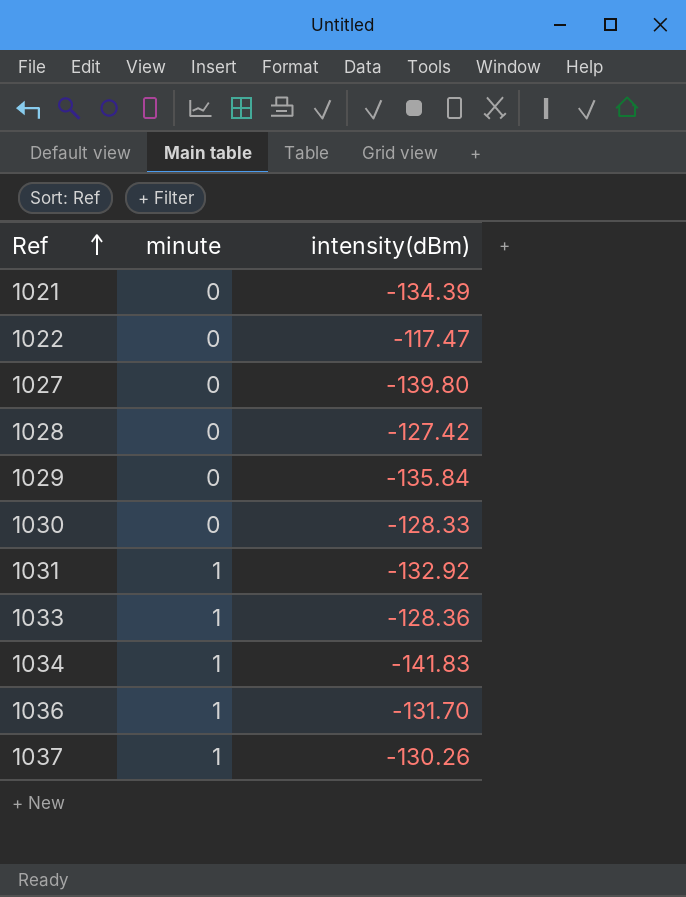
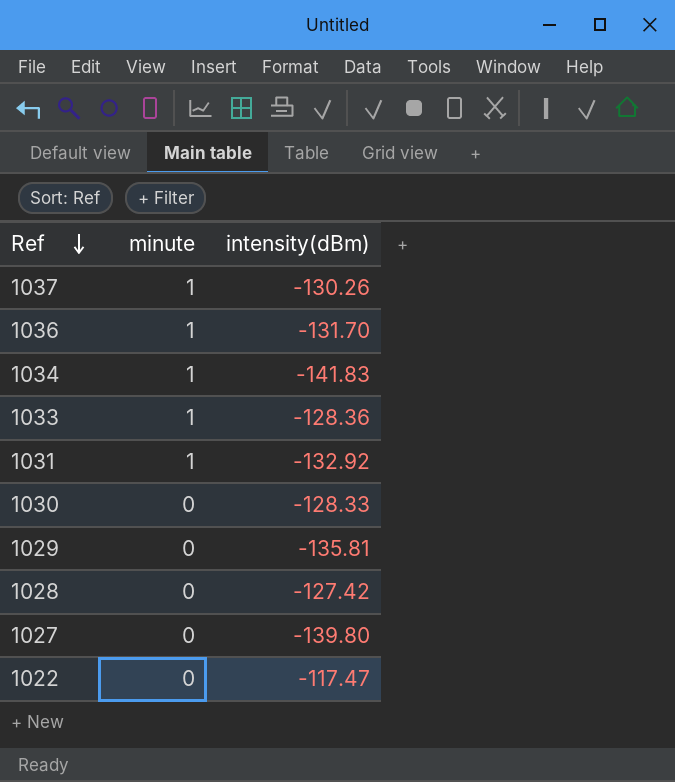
row order: Ref ascending -> Ref descending
row 1021: 0 | -134.39 -> none
1029 | intensity(dBm): -135.84 -> -135.81

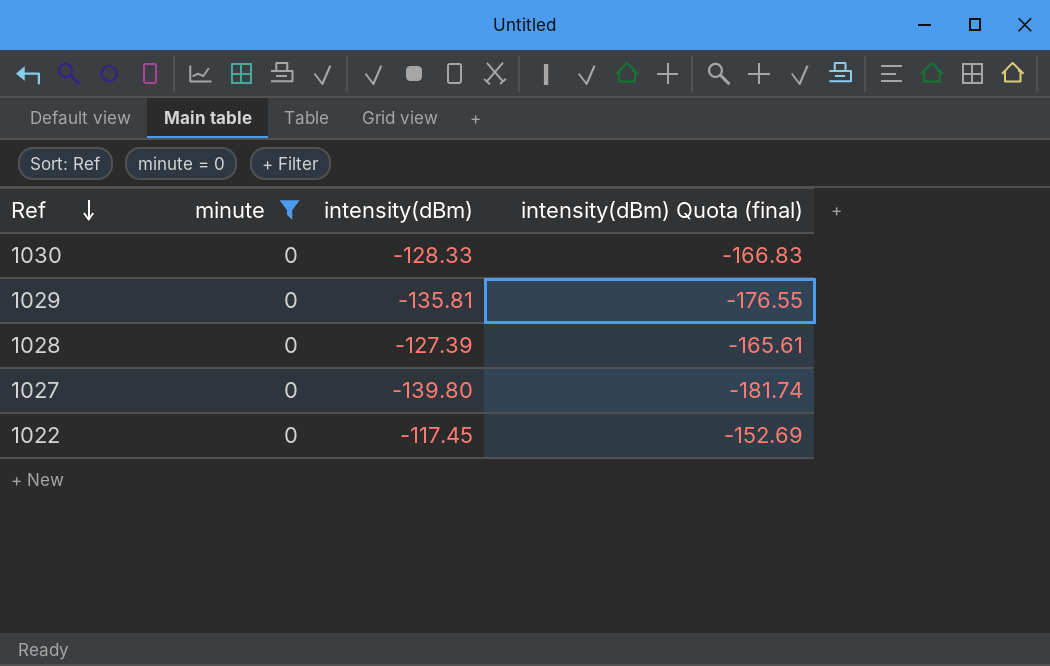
filter: none -> minute = 0
column intensity(dBm) Quota (final) | formula: none -> [intensity(dBm)] * 1.3
1028 | intensity(dBm): -127.42 -> -127.39
1022 | intensity(dBm): -117.47 -> -117.45

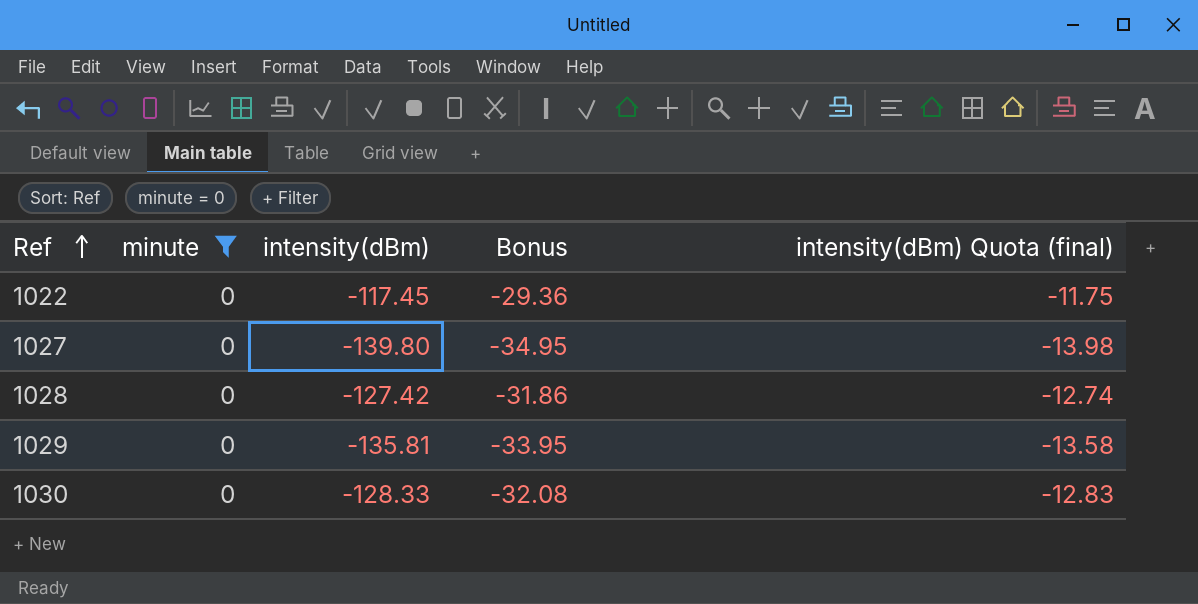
row order: Ref descending -> Ref ascending
column Bonus | formula: none -> [intensity(dBm)] * 0.25
column intensity(dBm) Quota (final) | formula: [intensity(dBm)] * 1.3 -> [intensity(dBm)] * 0.1
1028 | intensity(dBm): -127.39 -> -127.42

